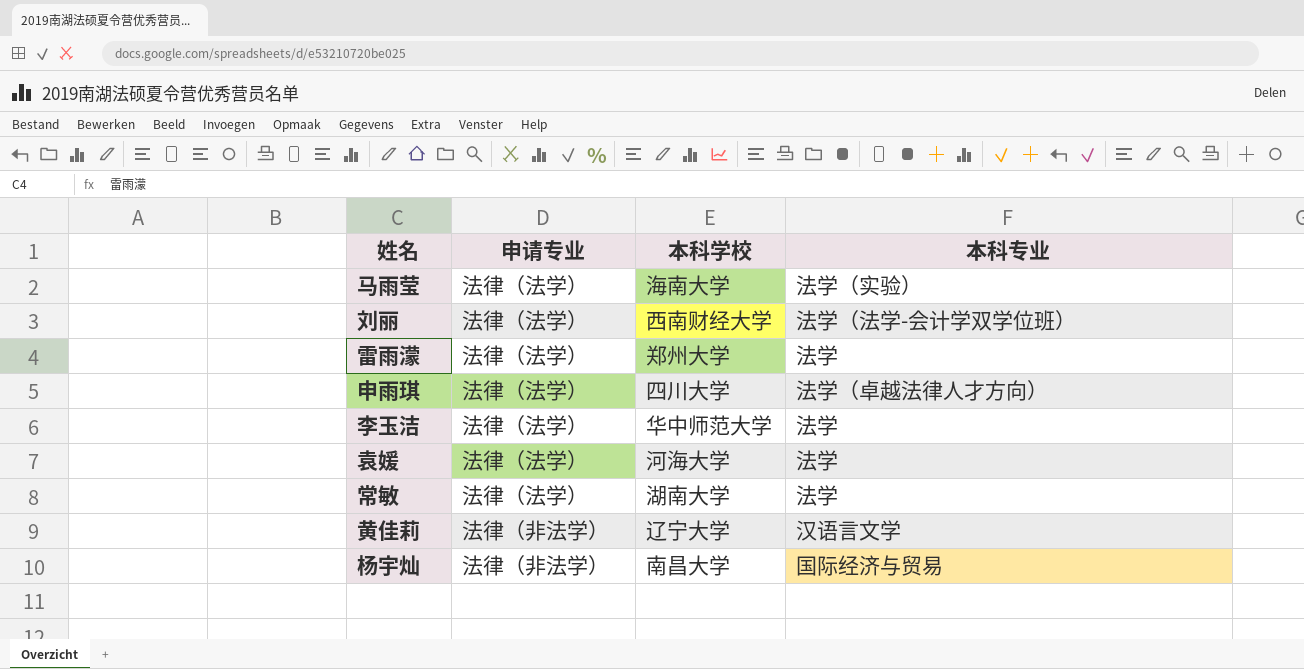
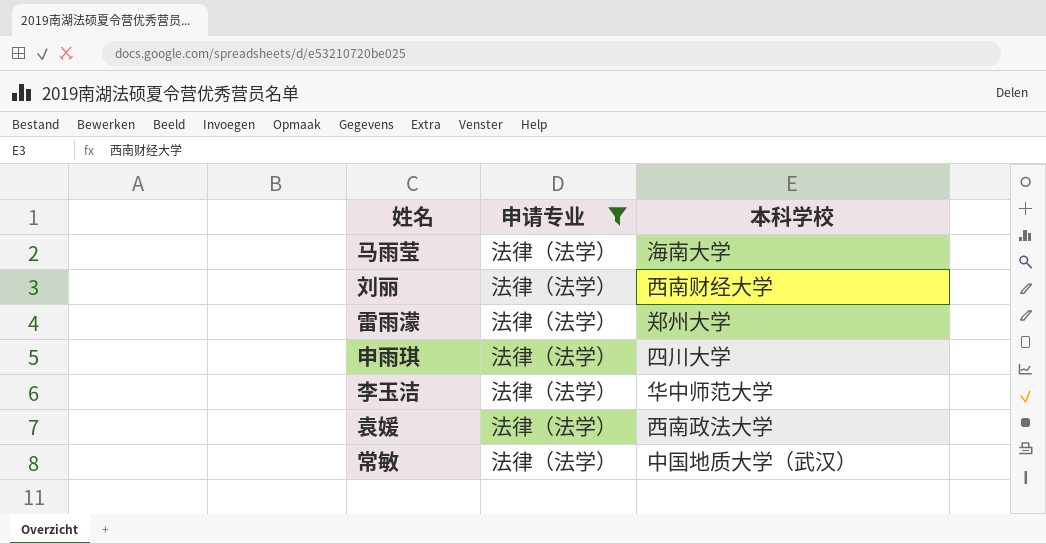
filter: none -> 申请专业 = 法律（法学）
column 本科专业 | position: 4 -> none
袁媛 | 本科学校: 河海大学 -> 西南政法大学
常敏 | 本科学校: 湖南大学 -> 中国地质大学（武汉）

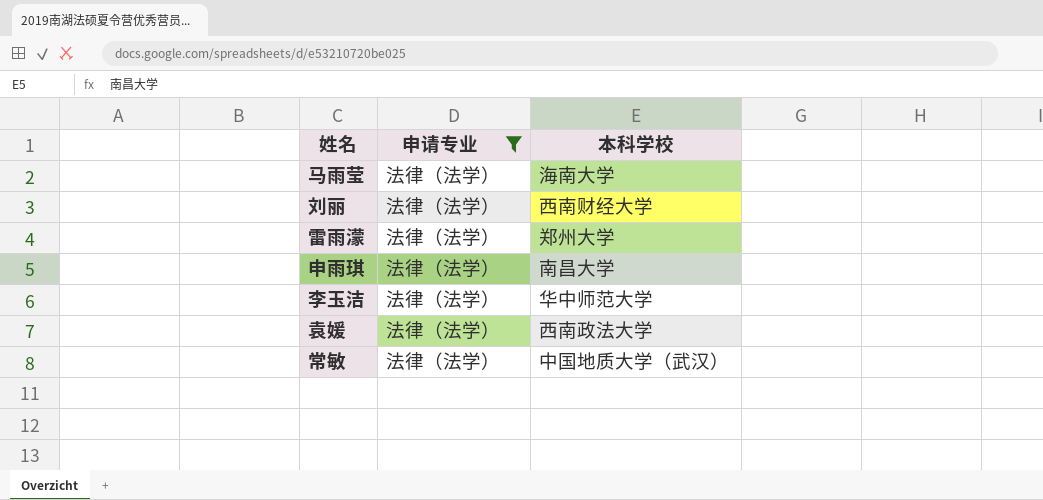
申雨琪 | 本科学校: 四川大学 -> 南昌大学

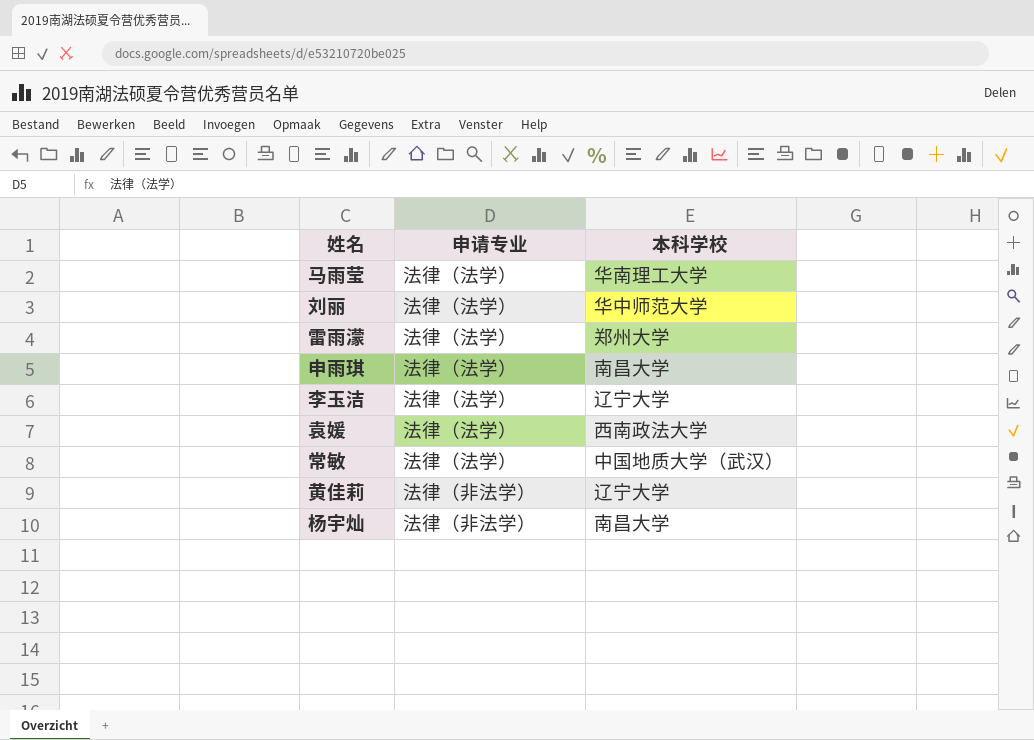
filter: 申请专业 = 法律（法学） -> none
马雨莹 | 本科学校: 海南大学 -> 华南理工大学
刘丽 | 本科学校: 西南财经大学 -> 华中师范大学
李玉洁 | 本科学校: 华中师范大学 -> 辽宁大学

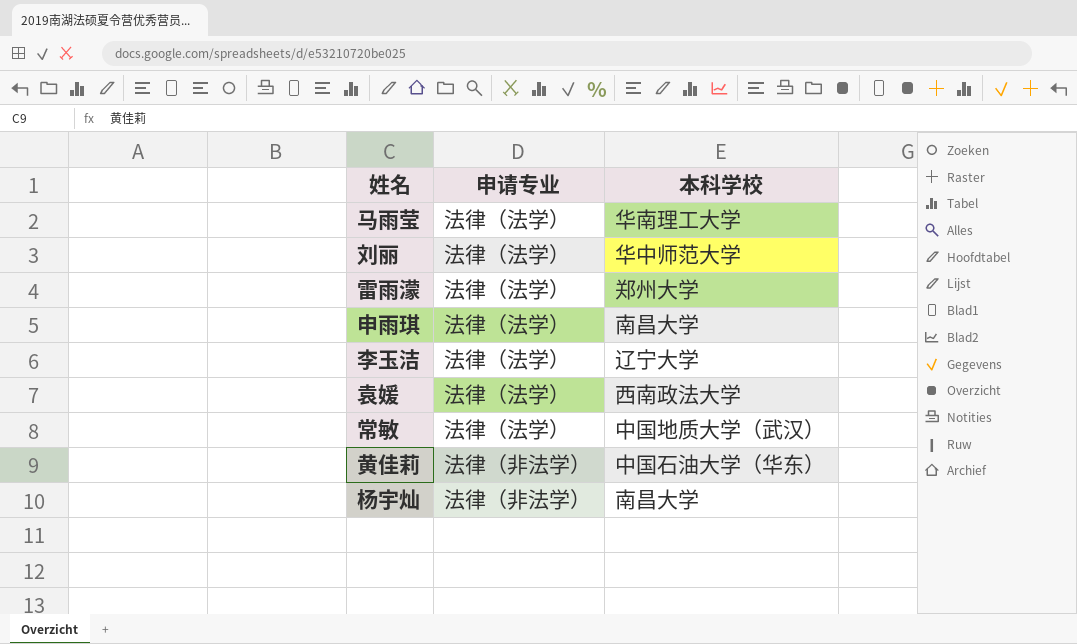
黄佳莉 | 本科学校: 辽宁大学 -> 中国石油大学（华东）

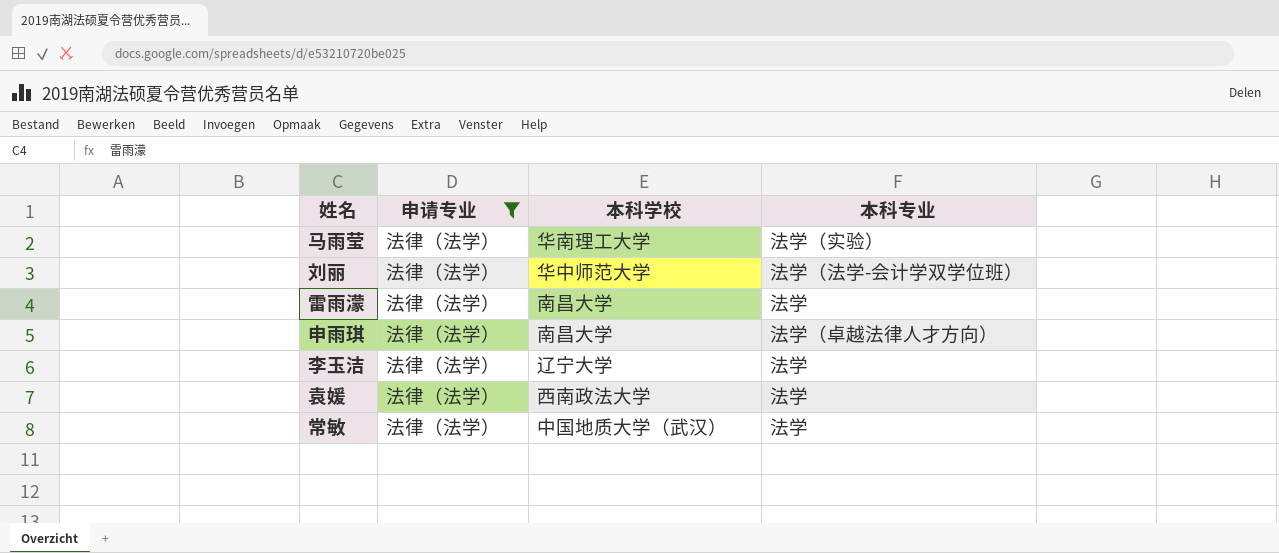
filter: none -> 申请专业 = 法律（法学）
column 本科专业 | position: none -> 4
雷雨濛 | 本科学校: 郑州大学 -> 南昌大学

